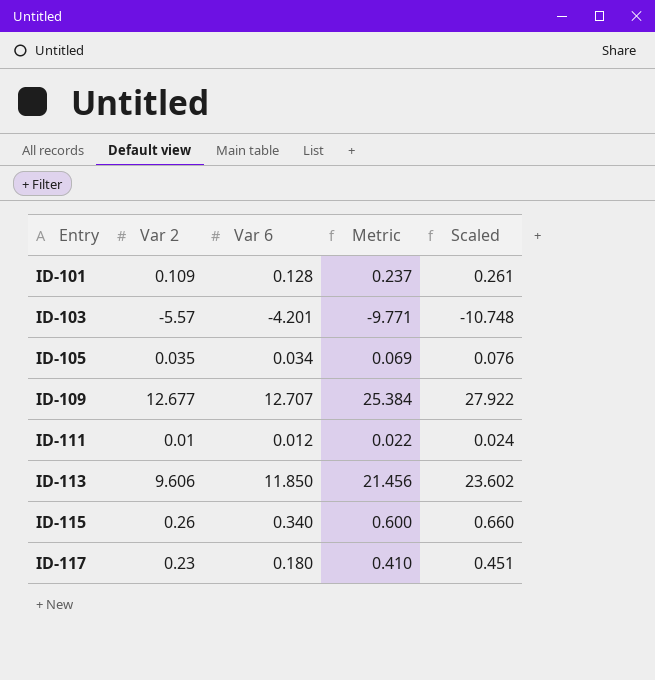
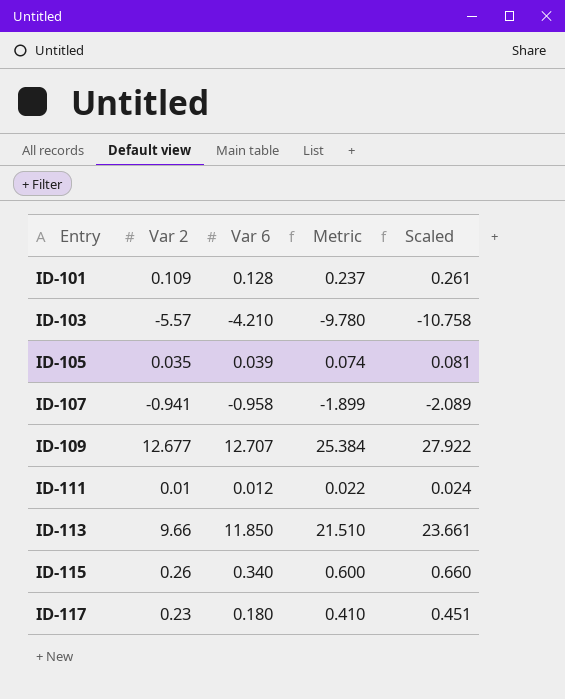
ID-103 | Var 6: -4.201 -> -4.210
ID-103 | Metric: -9.771 -> -9.780
ID-103 | Scaled: -10.748 -> -10.758
ID-105 | Var 6: 0.034 -> 0.039
ID-105 | Metric: 0.069 -> 0.074
ID-105 | Scaled: 0.076 -> 0.081
row ID-107: none -> -0.941 | -0.958 | -1.899 | -2.089
ID-113 | Var 2: 9.606 -> 9.66
ID-113 | Metric: 21.456 -> 21.510
ID-113 | Scaled: 23.602 -> 23.661

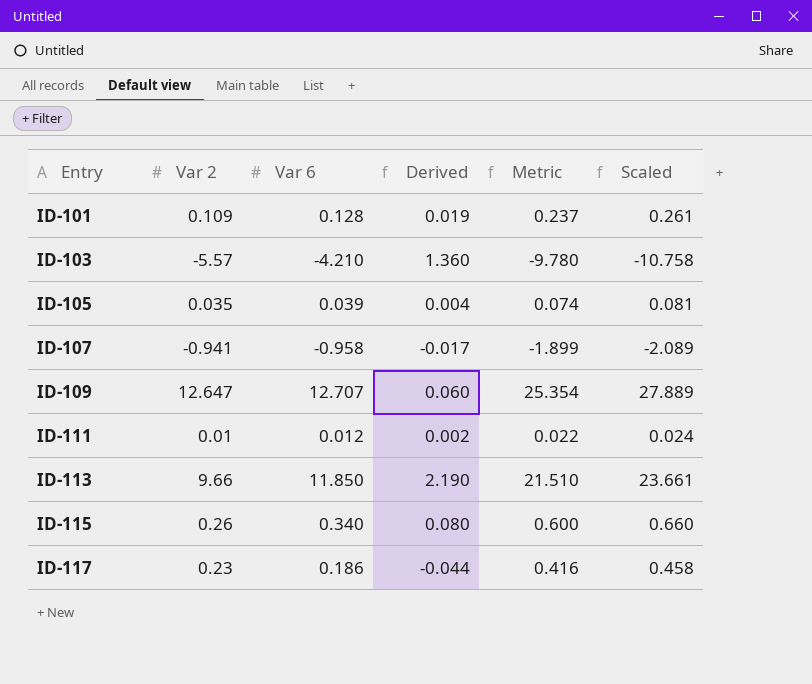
column Derived | formula: none -> [Var 6] - [Var 2]
ID-109 | Var 2: 12.677 -> 12.647
ID-109 | Metric: 25.384 -> 25.354
ID-109 | Scaled: 27.922 -> 27.889
ID-117 | Var 6: 0.180 -> 0.186
ID-117 | Metric: 0.410 -> 0.416
ID-117 | Scaled: 0.451 -> 0.458

